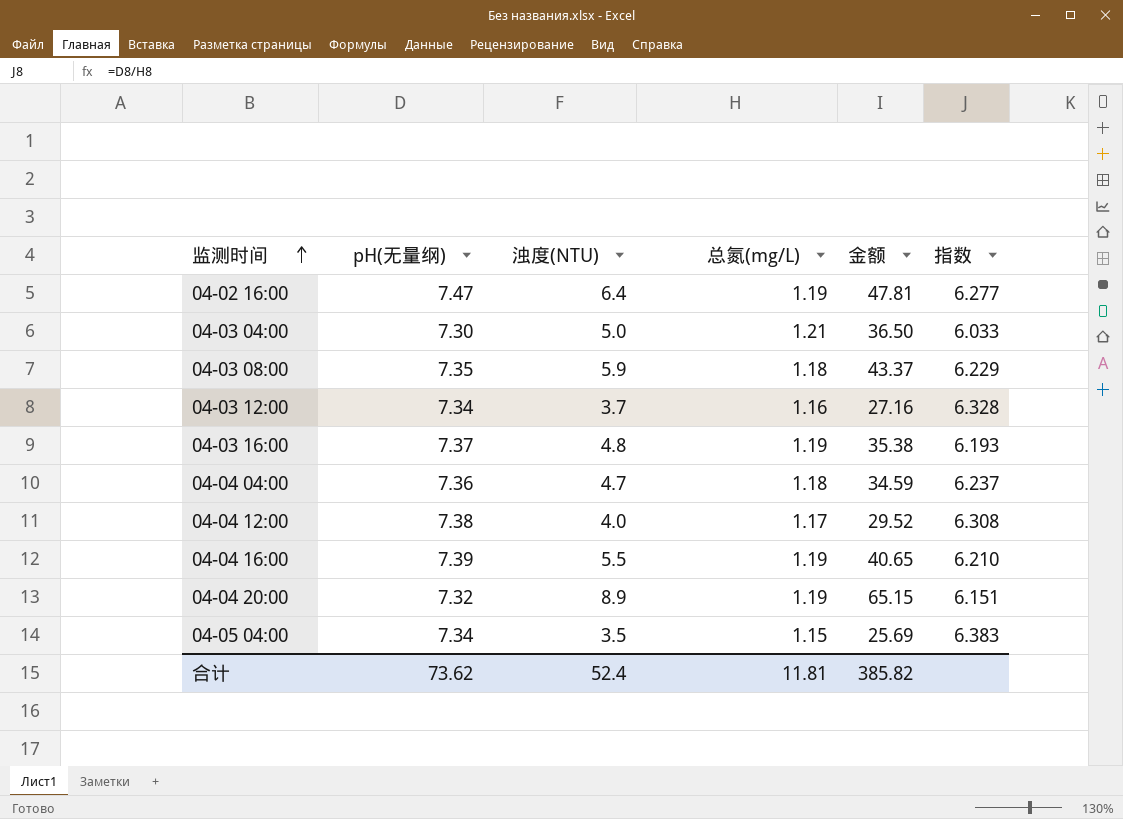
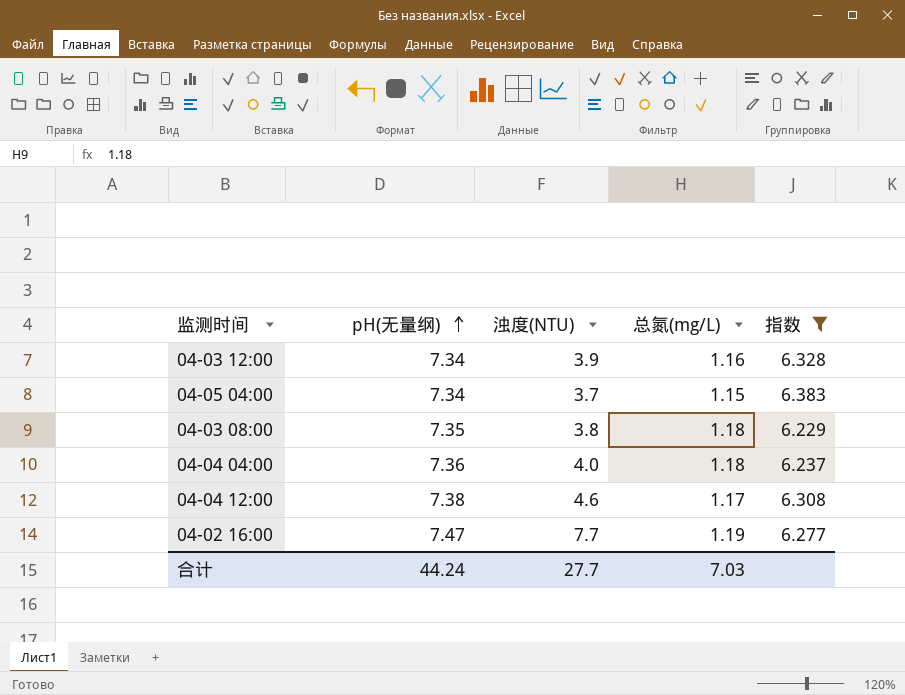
filter: none -> 指数 >= 6.229
row order: 监测时间 ascending -> pH(无量纲) ascending
column 金额 | formula: [pH(无量纲)] * [浊度(NTU)] -> none
04-03 12:00 | 浊度(NTU): 3.7 -> 3.9
04-05 04:00 | 浊度(NTU): 3.5 -> 3.7
04-03 08:00 | 浊度(NTU): 5.9 -> 3.8
04-04 04:00 | 浊度(NTU): 4.7 -> 4.0
04-04 12:00 | 浊度(NTU): 4.0 -> 4.6
04-02 16:00 | 浊度(NTU): 6.4 -> 7.7
合计 | pH(无量纲): 73.62 -> 44.24
合计 | 浊度(NTU): 52.4 -> 27.7
合计 | 总氮(mg/L): 11.81 -> 7.03

